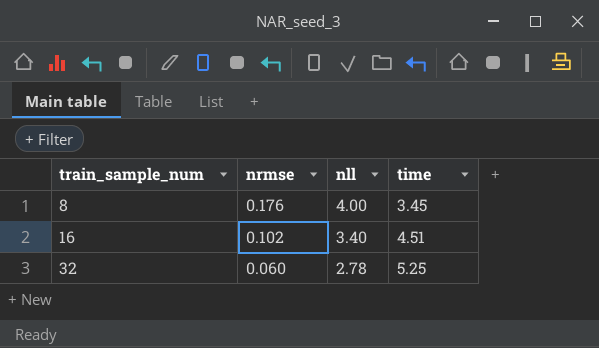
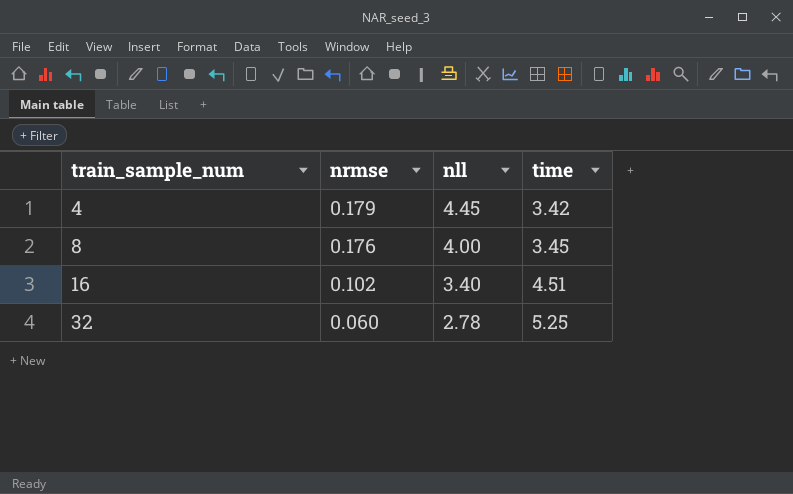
row 4: none -> 0.179 | 4.45 | 3.42

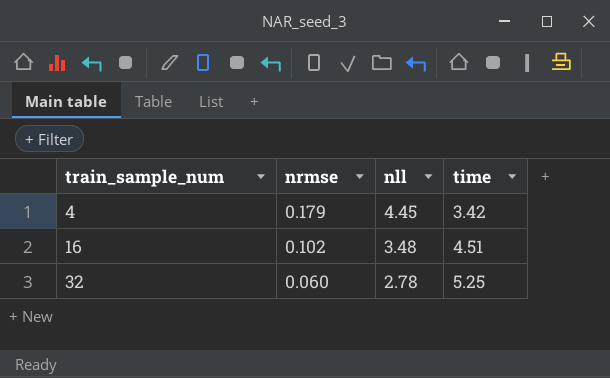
row 8: 0.176 | 4.00 | 3.45 -> none
16 | nll: 3.40 -> 3.48

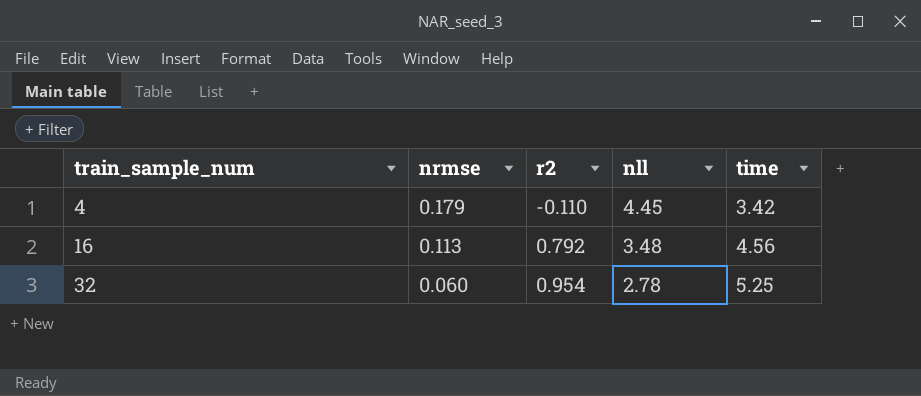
column r2 | position: none -> 3
16 | nrmse: 0.102 -> 0.113
16 | time: 4.51 -> 4.56

